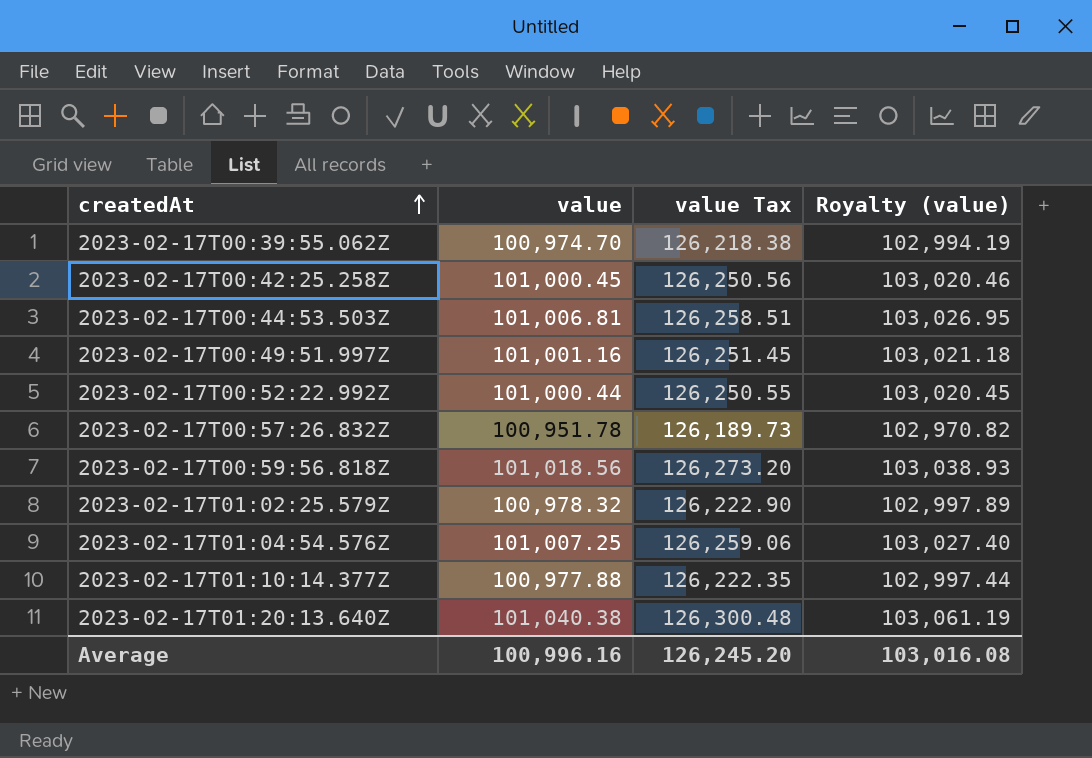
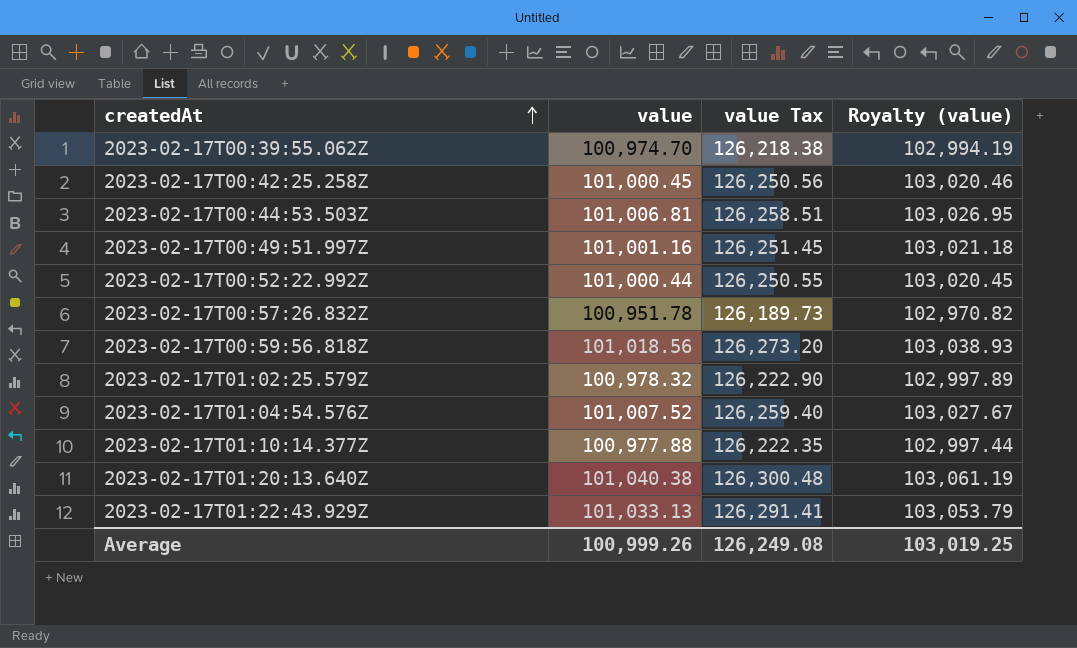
2023-02-17T01:04:54.576Z | value: 101,007.25 -> 101,007.52
2023-02-17T01:04:54.576Z | value Tax: 126,259.06 -> 126,259.40
2023-02-17T01:04:54.576Z | Royalty (value): 103,027.40 -> 103,027.67
row 2023-02-17T01:22:43.929Z: none -> 101,033.13 | 126,291.41 | 103,053.79
Average | value: 100,996.16 -> 100,999.26
Average | value Tax: 126,245.20 -> 126,249.08
Average | Royalty (value): 103,016.08 -> 103,019.25

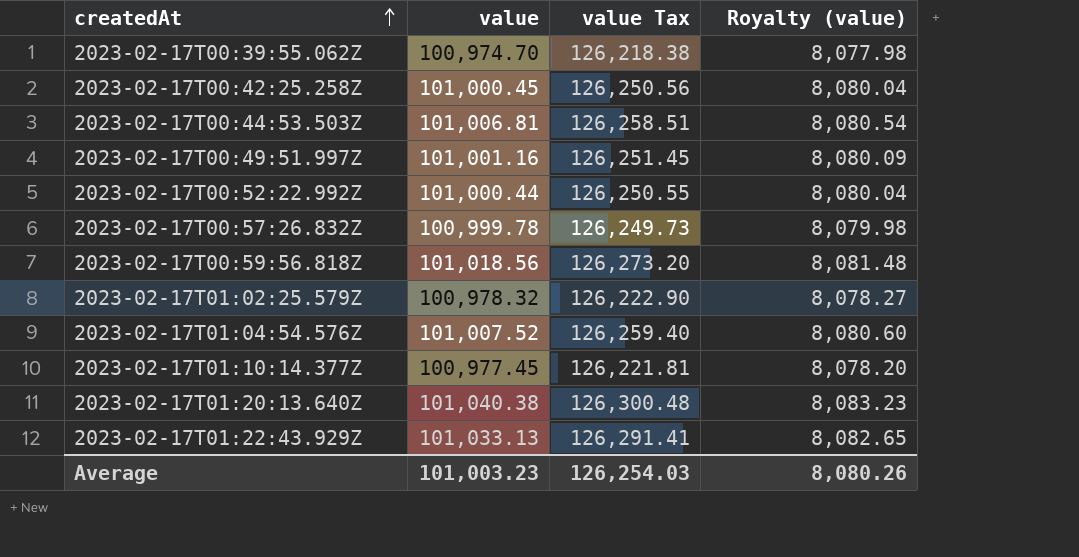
column Royalty (value) | formula: [value] * 1.02 -> [value] * 0.08
2023-02-17T00:57:26.832Z | value: 100,951.78 -> 100,999.78
2023-02-17T00:57:26.832Z | value Tax: 126,189.73 -> 126,249.73
2023-02-17T01:10:14.377Z | value: 100,977.88 -> 100,977.45
2023-02-17T01:10:14.377Z | value Tax: 126,222.35 -> 126,221.81
Average | value: 100,999.26 -> 101,003.23
Average | value Tax: 126,249.08 -> 126,254.03
Average | Royalty (value): 103,019.25 -> 8,080.26

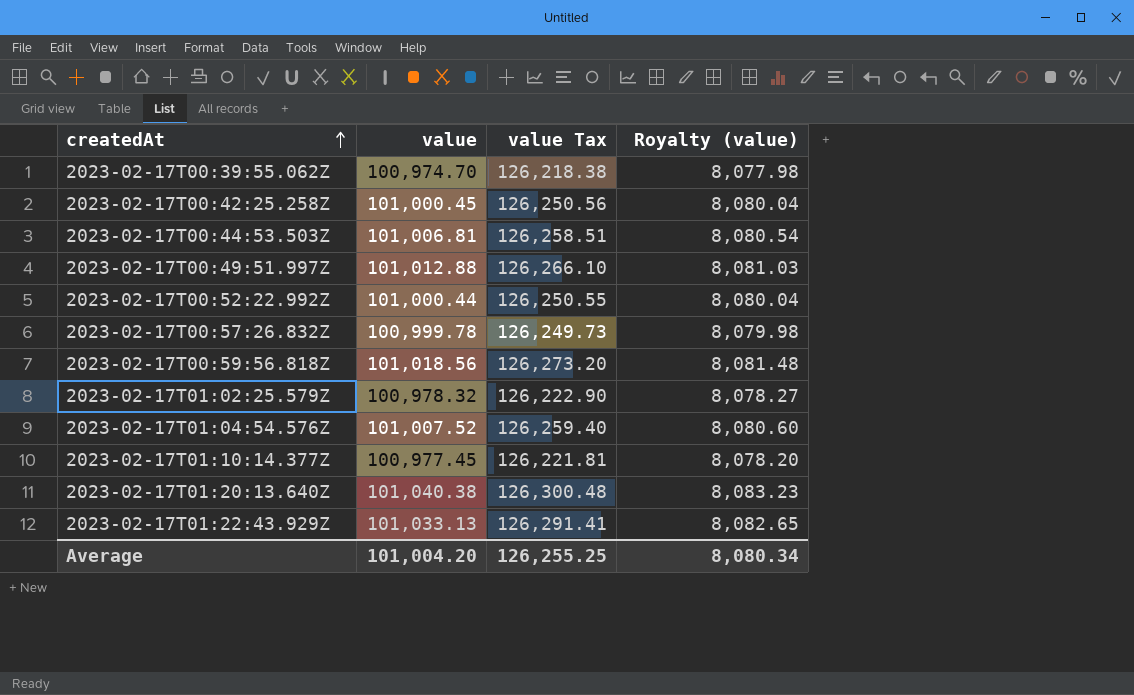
2023-02-17T00:49:51.997Z | value: 101,001.16 -> 101,012.88
2023-02-17T00:49:51.997Z | value Tax: 126,251.45 -> 126,266.10
2023-02-17T00:49:51.997Z | Royalty (value): 8,080.09 -> 8,081.03
Average | value: 101,003.23 -> 101,004.20
Average | value Tax: 126,254.03 -> 126,255.25
Average | Royalty (value): 8,080.26 -> 8,080.34

